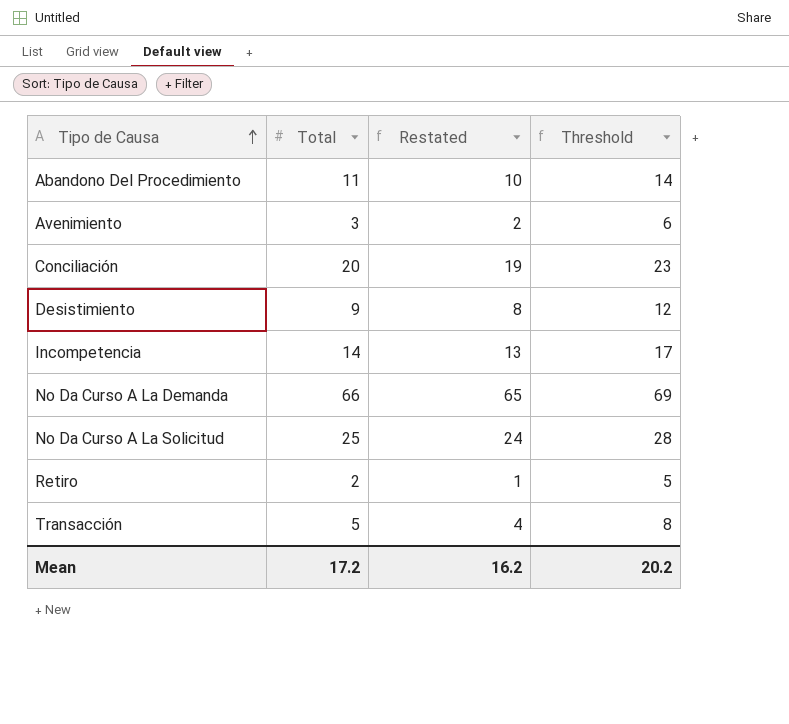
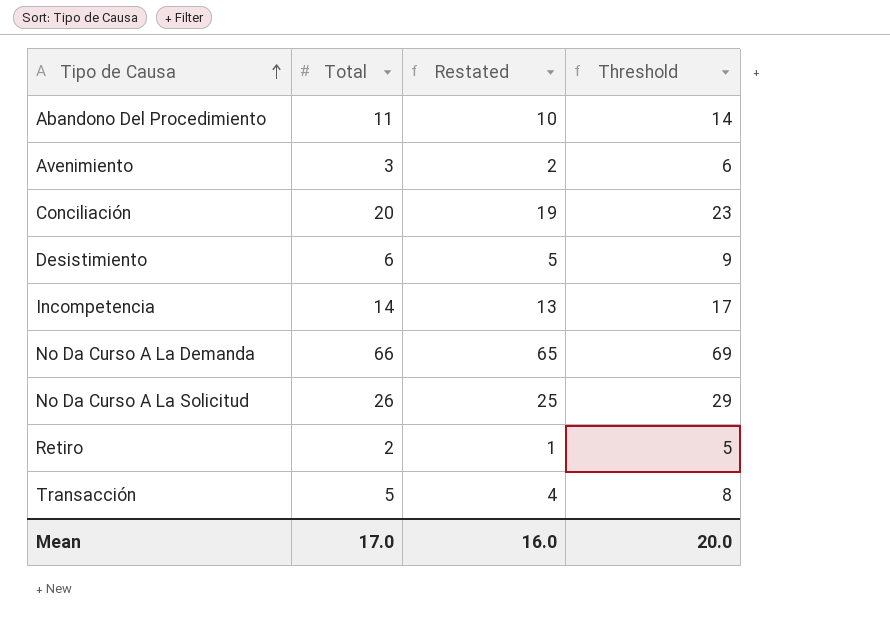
Desistimiento | Total: 9 -> 6
Desistimiento | Restated: 8 -> 5
Desistimiento | Threshold: 12 -> 9
No Da Curso A La Solicitud | Total: 25 -> 26
No Da Curso A La Solicitud | Restated: 24 -> 25
No Da Curso A La Solicitud | Threshold: 28 -> 29
Mean | Total: 17.2 -> 17.0
Mean | Restated: 16.2 -> 16.0
Mean | Threshold: 20.2 -> 20.0

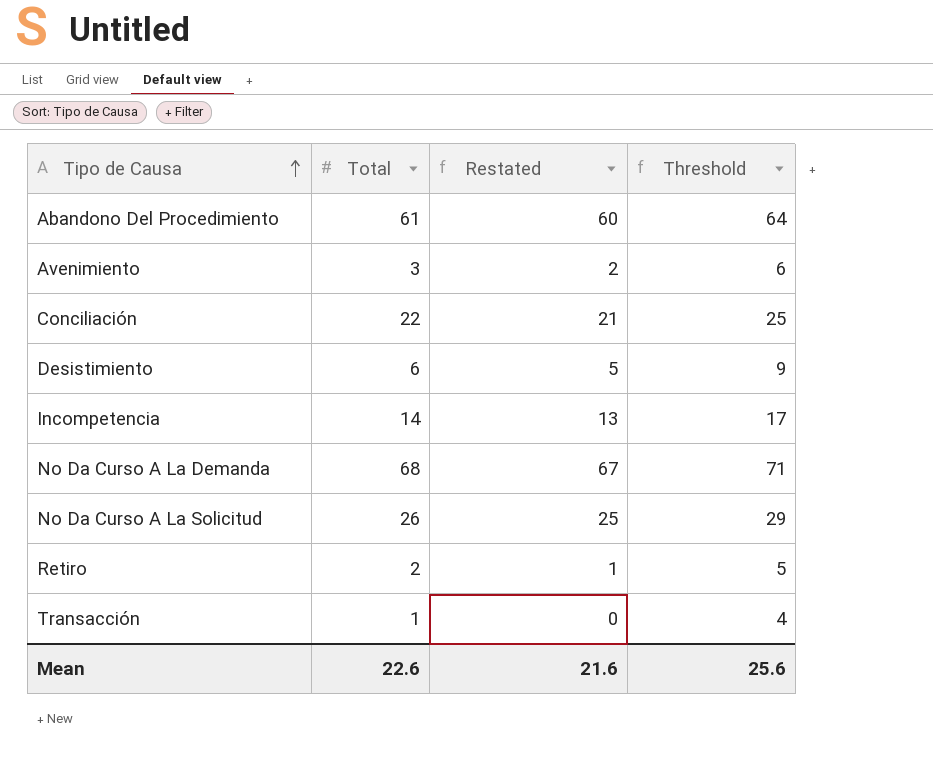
Abandono Del Procedimiento | Total: 11 -> 61
Abandono Del Procedimiento | Restated: 10 -> 60
Abandono Del Procedimiento | Threshold: 14 -> 64
Conciliación | Total: 20 -> 22
Conciliación | Restated: 19 -> 21
Conciliación | Threshold: 23 -> 25
No Da Curso A La Demanda | Total: 66 -> 68
No Da Curso A La Demanda | Restated: 65 -> 67
No Da Curso A La Demanda | Threshold: 69 -> 71
Transacción | Total: 5 -> 1
Transacción | Restated: 4 -> 0
Transacción | Threshold: 8 -> 4
Mean | Total: 17.0 -> 22.6
Mean | Restated: 16.0 -> 21.6
Mean | Threshold: 20.0 -> 25.6

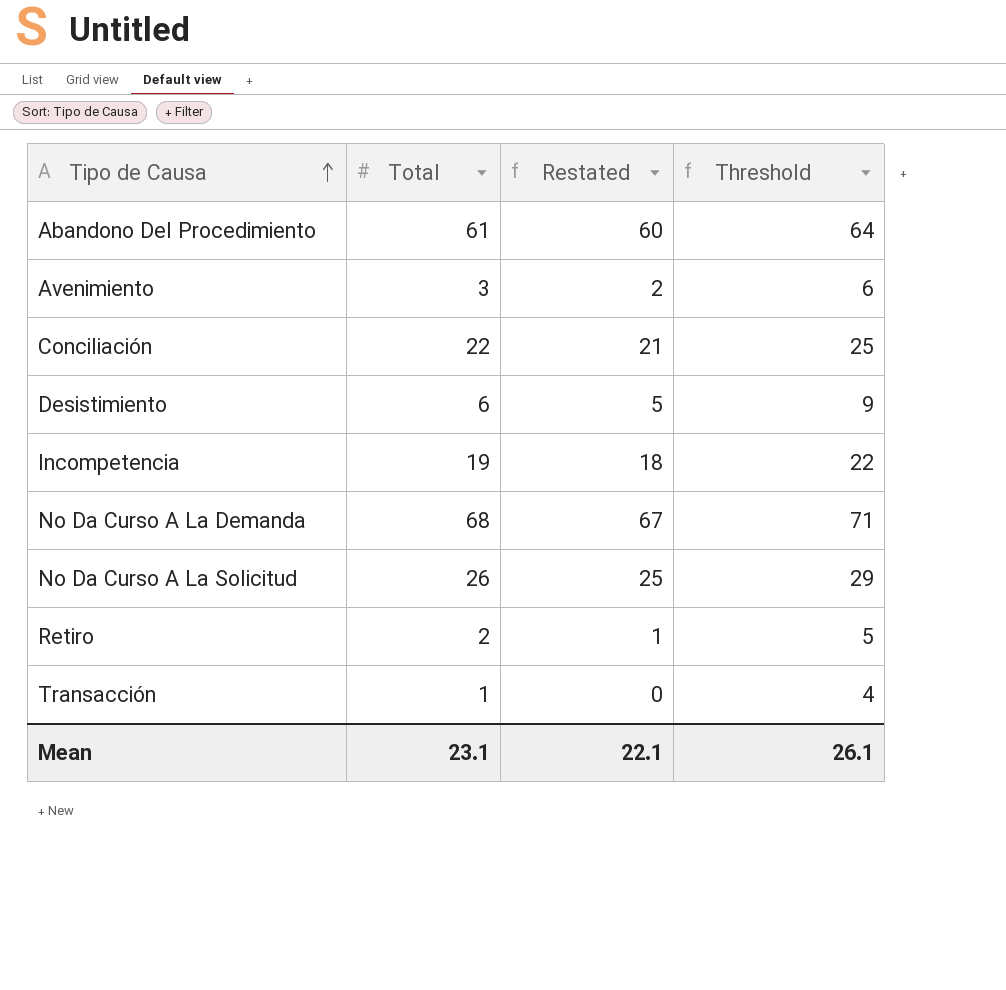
Incompetencia | Total: 14 -> 19
Incompetencia | Restated: 13 -> 18
Incompetencia | Threshold: 17 -> 22
Mean | Total: 22.6 -> 23.1
Mean | Restated: 21.6 -> 22.1
Mean | Threshold: 25.6 -> 26.1

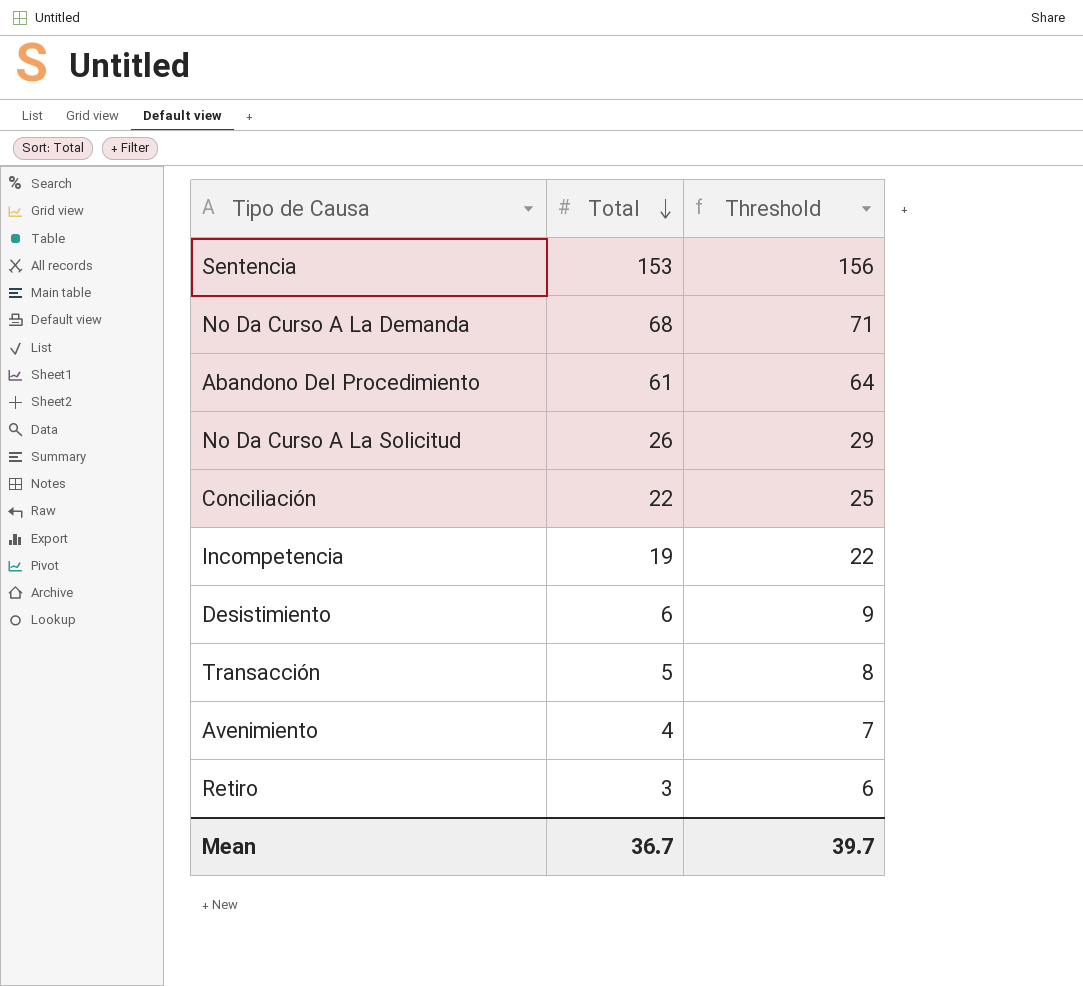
row order: Tipo de Causa ascending -> Total descending
column Restated | formula: [Total] - 1 -> none
row Sentencia: none -> 153 | 156
Transacción | Total: 1 -> 5
Transacción | Threshold: 4 -> 8
Avenimiento | Total: 3 -> 4
Avenimiento | Threshold: 6 -> 7
Retiro | Total: 2 -> 3
Retiro | Threshold: 5 -> 6
Mean | Total: 23.1 -> 36.7
Mean | Threshold: 26.1 -> 39.7

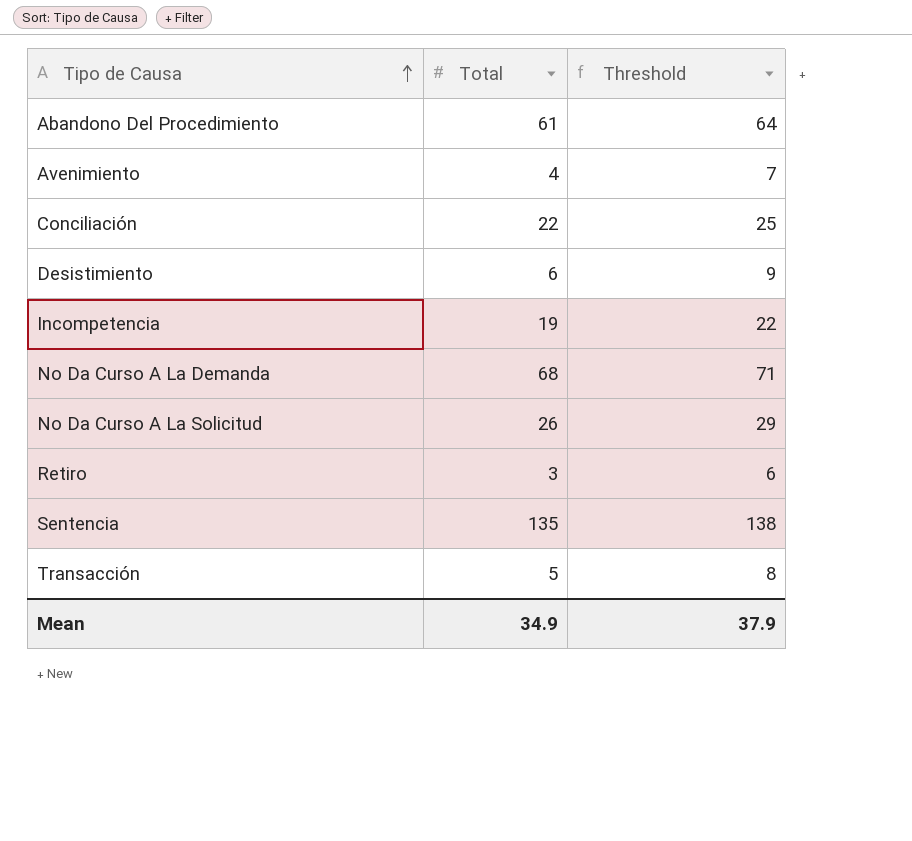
row order: Total descending -> Tipo de Causa ascending
Sentencia | Total: 153 -> 135
Sentencia | Threshold: 156 -> 138
Mean | Total: 36.7 -> 34.9
Mean | Threshold: 39.7 -> 37.9

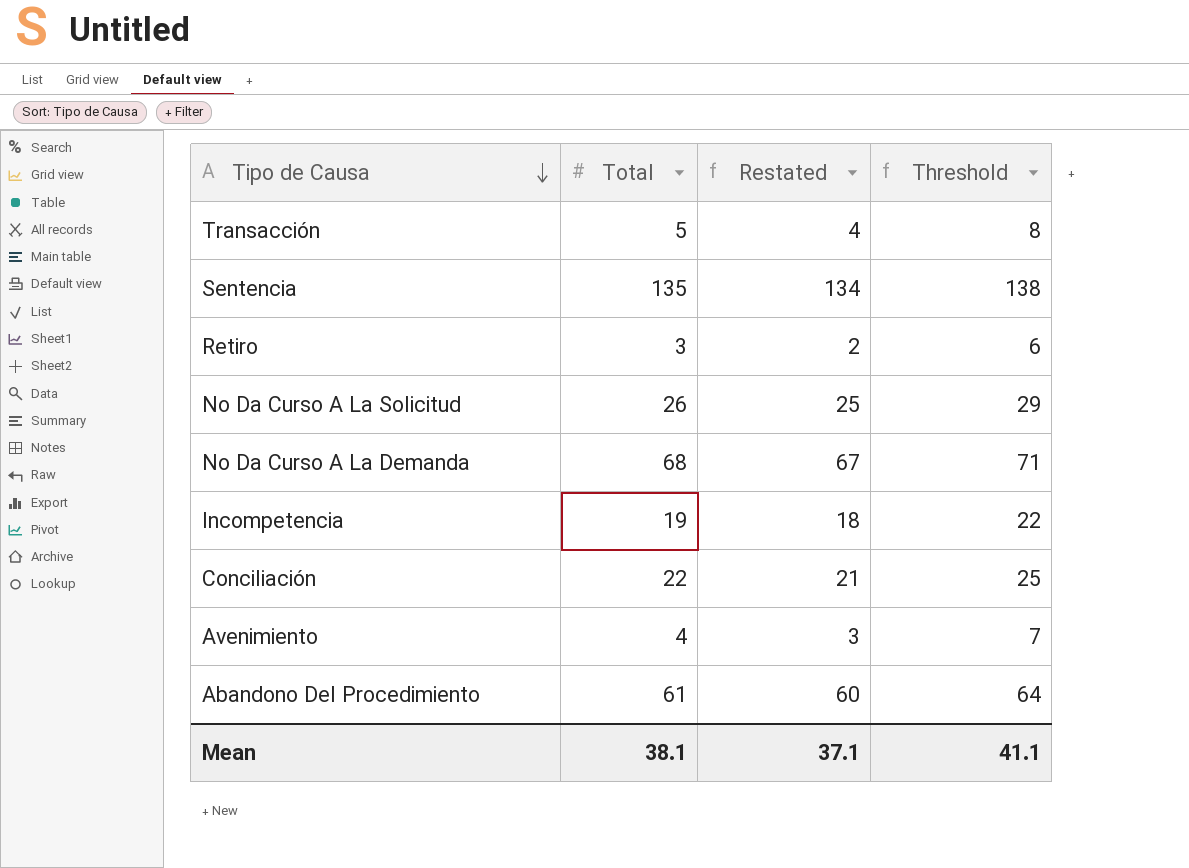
row order: Tipo de Causa ascending -> Tipo de Causa descending
column Restated | formula: none -> [Total] - 1
row Desistimiento: 6 | 9 -> none
Mean | Total: 34.9 -> 38.1
Mean | Threshold: 37.9 -> 41.1

